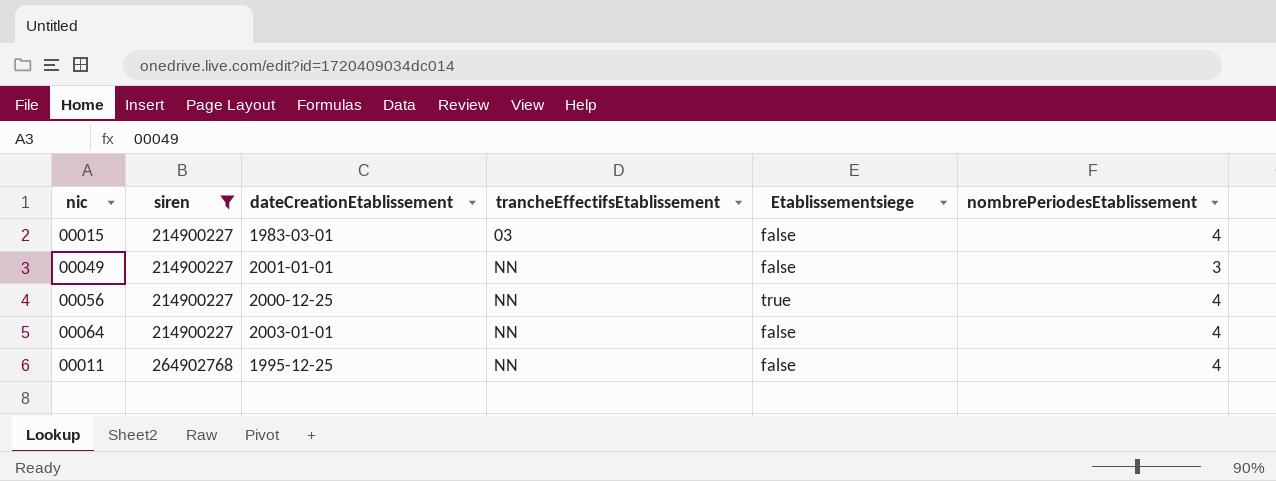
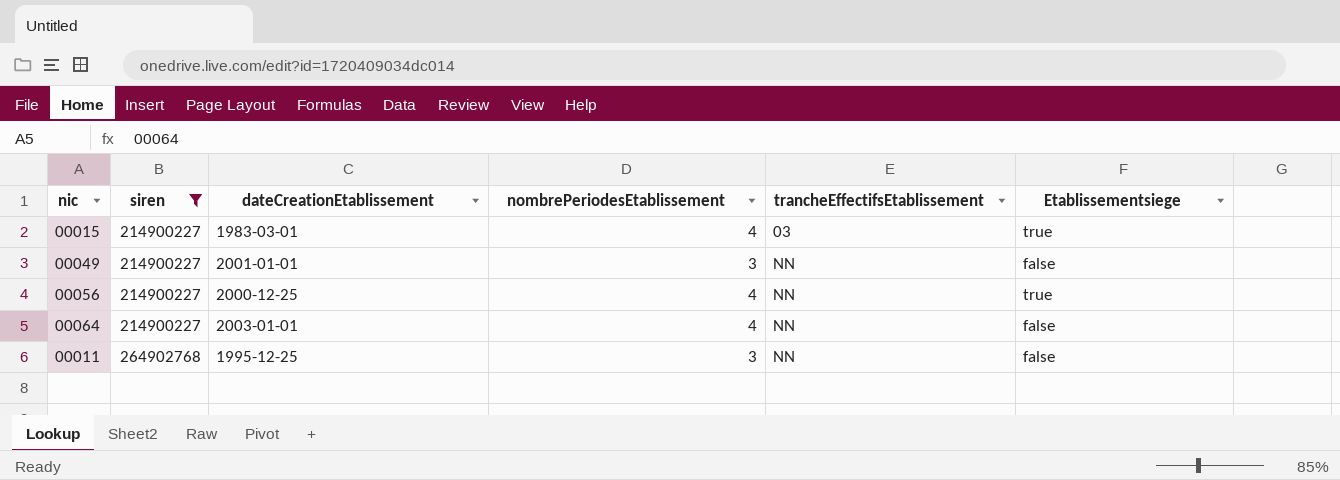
column nombrePeriodesEtablissement | position: 6 -> 4
00015 | Etablissementsiege: false -> true
00011 | nombrePeriodesEtablissement: 4 -> 3

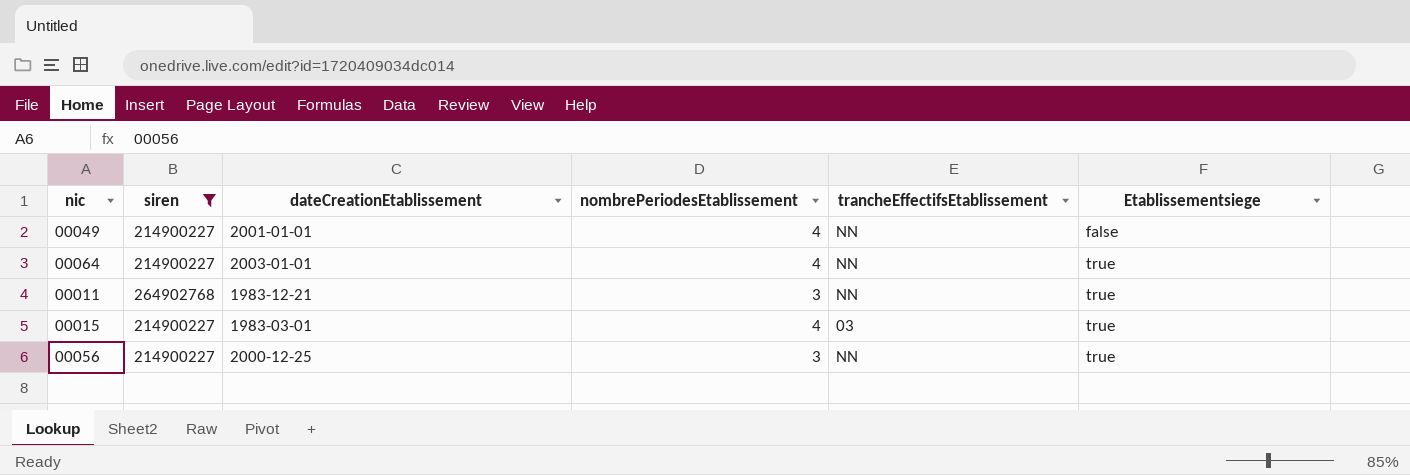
row order: siren ascending -> Etablissementsiege ascending
00049 | nombrePeriodesEtablissement: 3 -> 4
00064 | Etablissementsiege: false -> true
00011 | dateCreationEtablissement: 1995-12-25 -> 1983-12-21
00011 | Etablissementsiege: false -> true
00056 | nombrePeriodesEtablissement: 4 -> 3

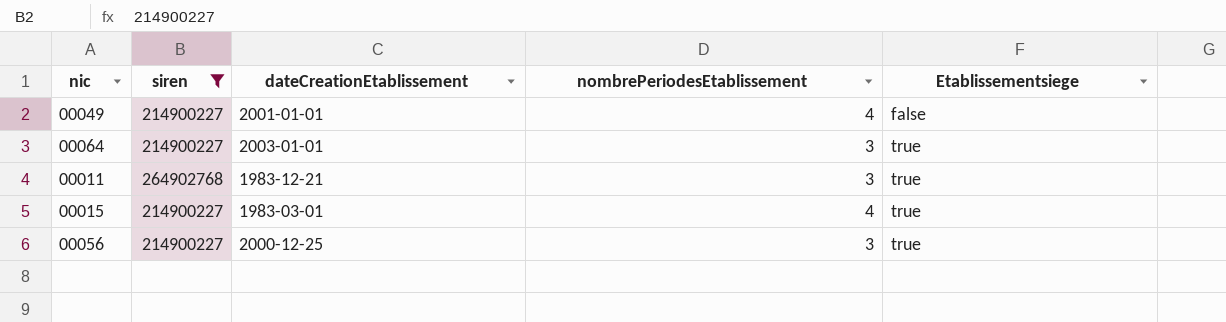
column trancheEffectifsEtablissement | position: 5 -> none
00064 | nombrePeriodesEtablissement: 4 -> 3

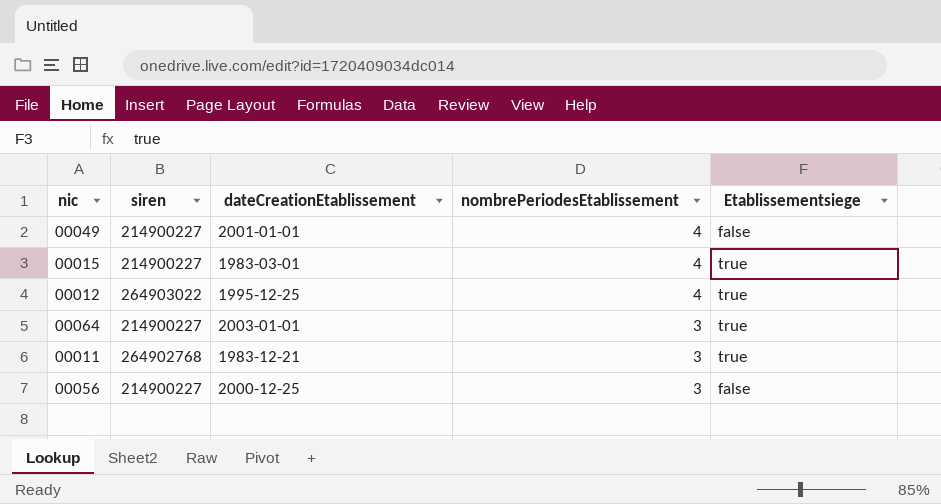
filter: siren != 264903022 -> none
row order: Etablissementsiege ascending -> nombrePeriodesEtablissement descending
00056 | Etablissementsiege: true -> false

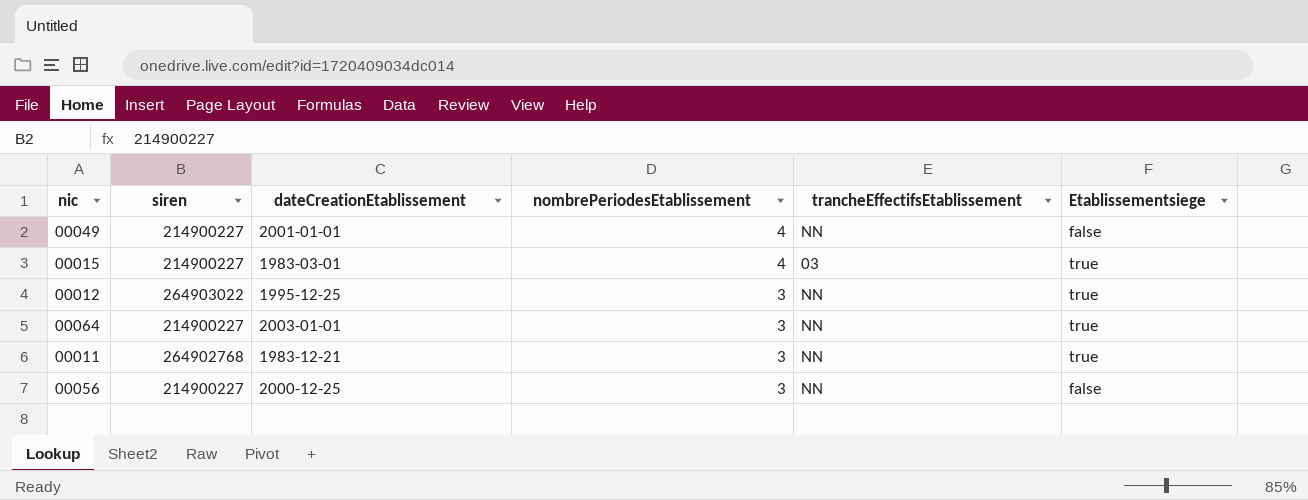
column trancheEffectifsEtablissement | position: none -> 5
00012 | nombrePeriodesEtablissement: 4 -> 3

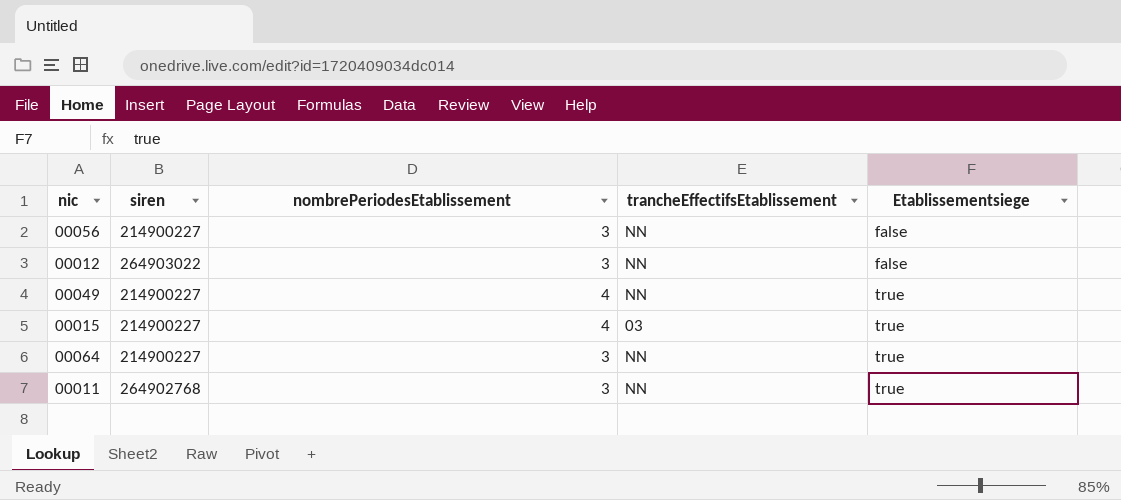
row order: nombrePeriodesEtablissement descending -> Etablissementsiege ascending
column dateCreationEtablissement | position: 3 -> none
00012 | Etablissementsiege: true -> false
00049 | Etablissementsiege: false -> true

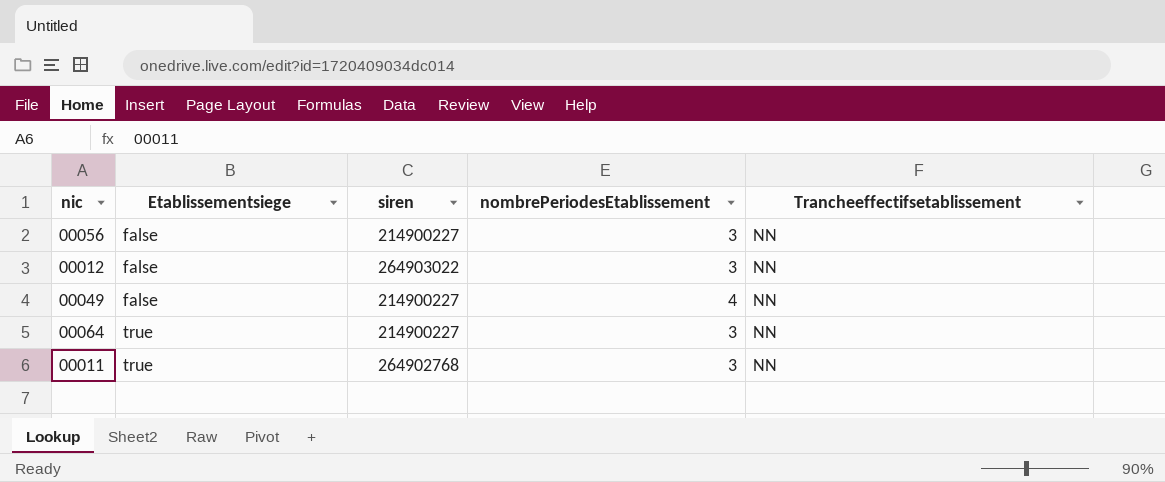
column Etablissementsiege | position: 5 -> 2
column name: trancheEffectifsEtablissement -> Trancheeffectifsetablissement
row 00015: 214900227 | 4 | 03 | true -> none
00049 | Etablissementsiege: true -> false

